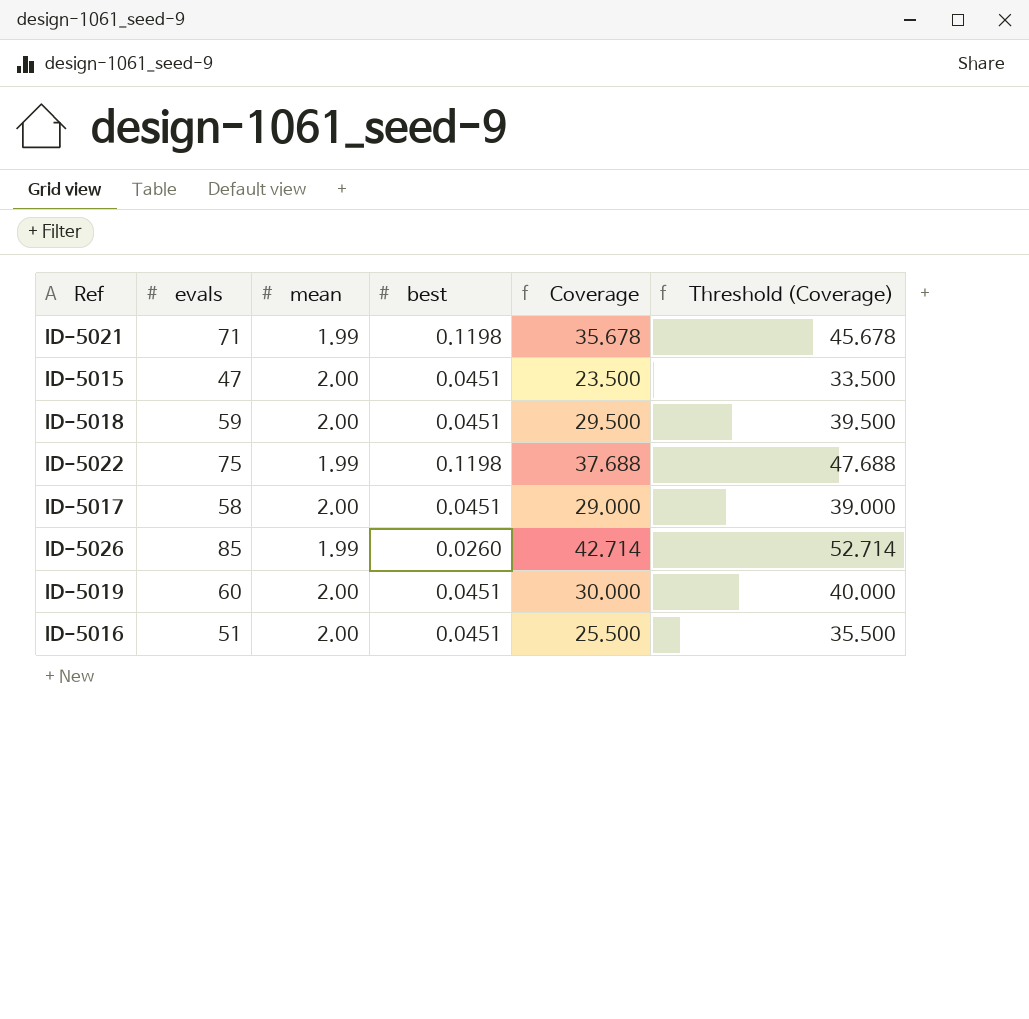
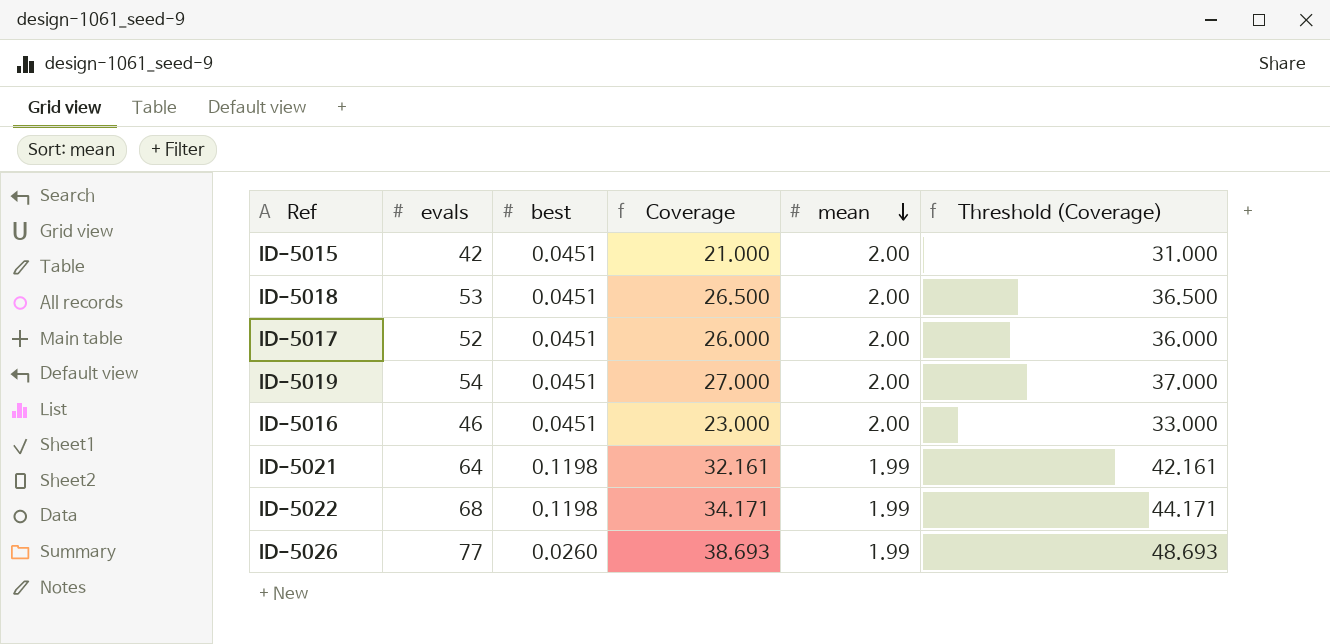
row order: none -> mean descending
column mean | position: 3 -> 5
ID-5015 | evals: 47 -> 42
ID-5015 | Coverage: 23.500 -> 21.000
ID-5015 | Threshold (Coverage): 33.500 -> 31.000
ID-5018 | evals: 59 -> 53
ID-5018 | Coverage: 29.500 -> 26.500
ID-5018 | Threshold (Coverage): 39.500 -> 36.500
ID-5017 | evals: 58 -> 52
ID-5017 | Coverage: 29.000 -> 26.000
ID-5017 | Threshold (Coverage): 39.000 -> 36.000
ID-5019 | evals: 60 -> 54
ID-5019 | Coverage: 30.000 -> 27.000
ID-5019 | Threshold (Coverage): 40.000 -> 37.000
ID-5016 | evals: 51 -> 46
ID-5016 | Coverage: 25.500 -> 23.000
ID-5016 | Threshold (Coverage): 35.500 -> 33.000
ID-5021 | evals: 71 -> 64
ID-5021 | Coverage: 35.678 -> 32.161
ID-5021 | Threshold (Coverage): 45.678 -> 42.161
ID-5022 | evals: 75 -> 68
ID-5022 | Coverage: 37.688 -> 34.171
ID-5022 | Threshold (Coverage): 47.688 -> 44.171
ID-5026 | evals: 85 -> 77
ID-5026 | Coverage: 42.714 -> 38.693
ID-5026 | Threshold (Coverage): 52.714 -> 48.693

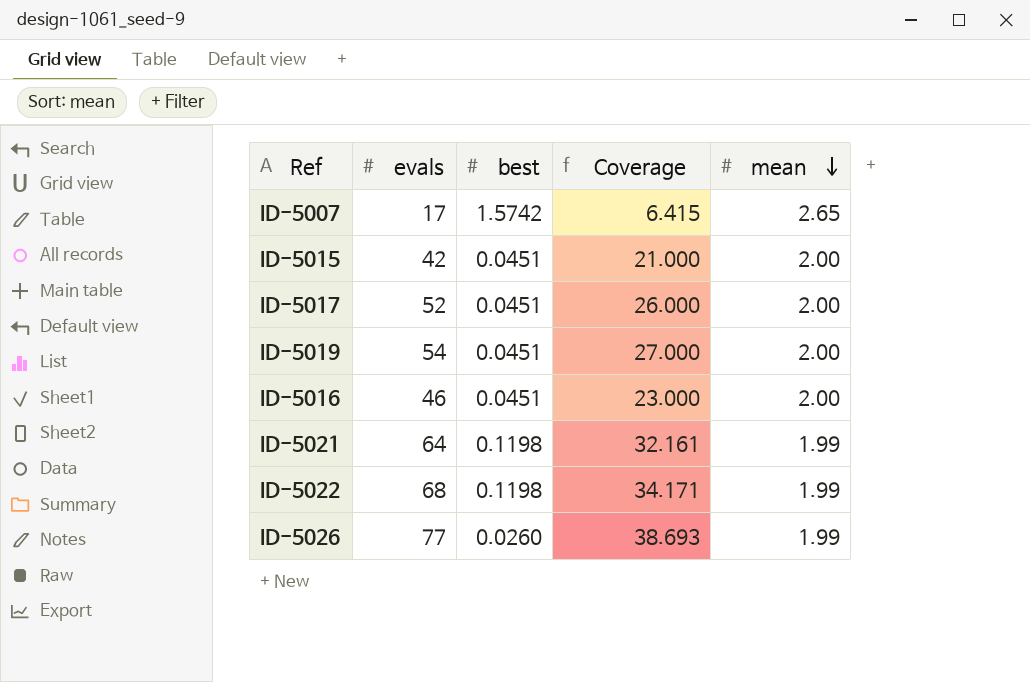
column Threshold (Coverage) | formula: [Coverage] + 10 -> none
row ID-5018: 53 | 0.0451 | 26.500 | 2.00 | 36.500 -> none
row ID-5007: none -> 17 | 1.5742 | 6.415 | 2.65

